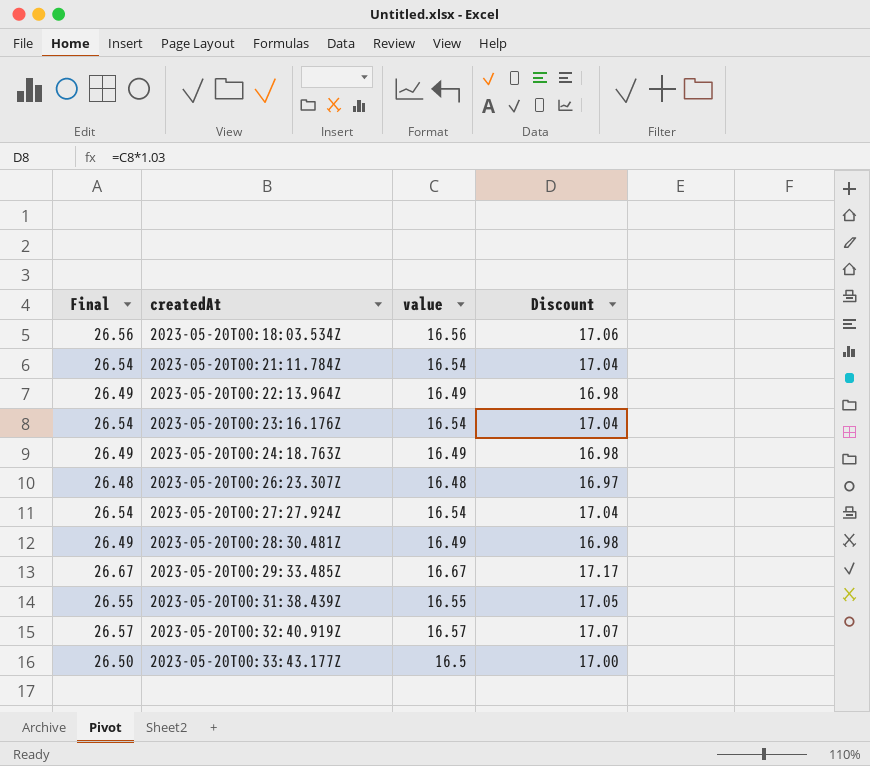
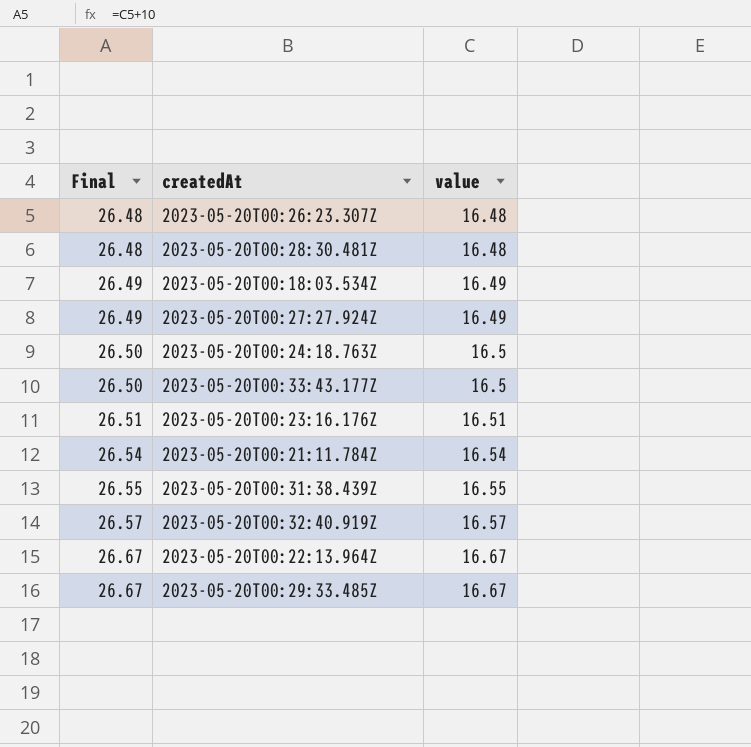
row order: createdAt ascending -> Final ascending
column Discount | formula: [value] * 1.03 -> none
2023-05-20T00:28:30.481Z | Final: 26.49 -> 26.48
2023-05-20T00:28:30.481Z | value: 16.49 -> 16.48
2023-05-20T00:18:03.534Z | Final: 26.56 -> 26.49
2023-05-20T00:18:03.534Z | value: 16.56 -> 16.49
2023-05-20T00:27:27.924Z | Final: 26.54 -> 26.49
2023-05-20T00:27:27.924Z | value: 16.54 -> 16.49
2023-05-20T00:24:18.763Z | Final: 26.49 -> 26.50
2023-05-20T00:24:18.763Z | value: 16.49 -> 16.5
2023-05-20T00:23:16.176Z | Final: 26.54 -> 26.51
2023-05-20T00:23:16.176Z | value: 16.54 -> 16.51
2023-05-20T00:22:13.964Z | Final: 26.49 -> 26.67
2023-05-20T00:22:13.964Z | value: 16.49 -> 16.67

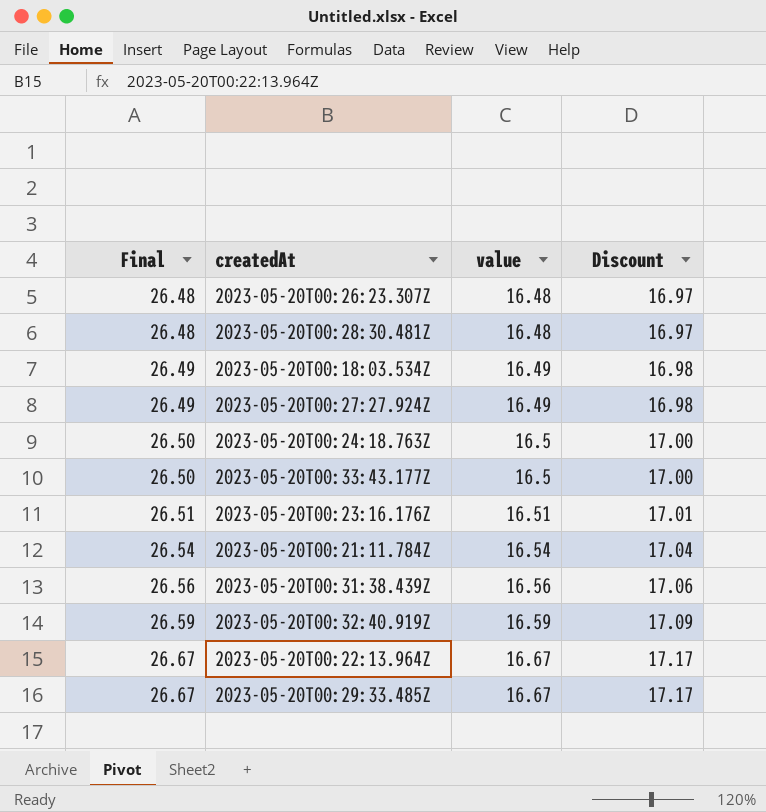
column Discount | formula: none -> [value] * 1.03
2023-05-20T00:31:38.439Z | Final: 26.55 -> 26.56
2023-05-20T00:31:38.439Z | value: 16.55 -> 16.56
2023-05-20T00:32:40.919Z | Final: 26.57 -> 26.59
2023-05-20T00:32:40.919Z | value: 16.57 -> 16.59

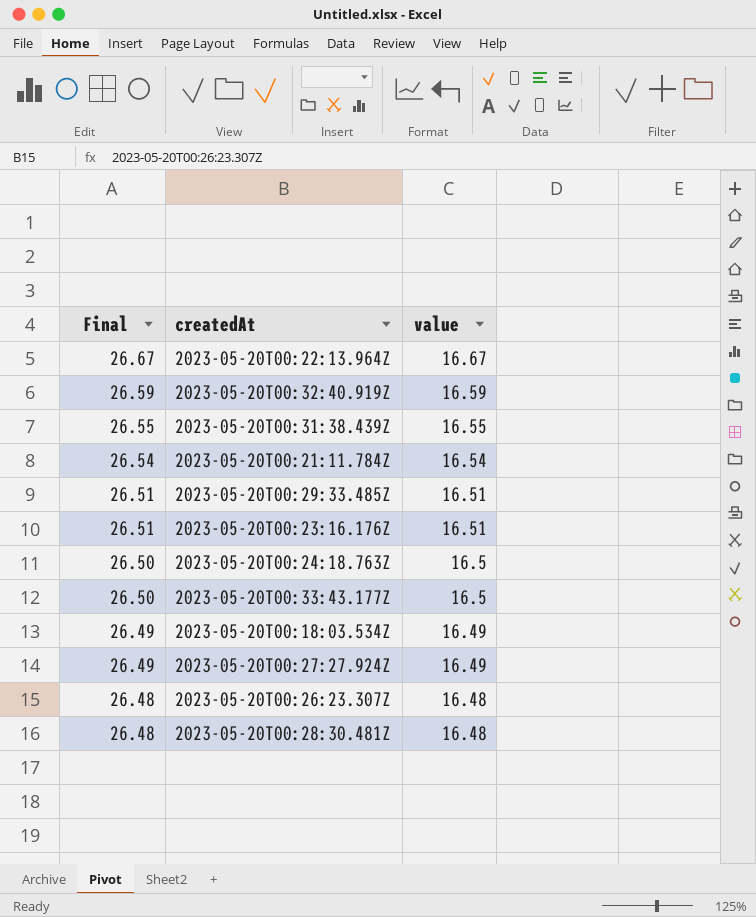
row order: Final ascending -> Final descending
column Discount | formula: [value] * 1.03 -> none
2023-05-20T00:31:38.439Z | Final: 26.56 -> 26.55
2023-05-20T00:31:38.439Z | value: 16.56 -> 16.55
2023-05-20T00:29:33.485Z | Final: 26.67 -> 26.51
2023-05-20T00:29:33.485Z | value: 16.67 -> 16.51

